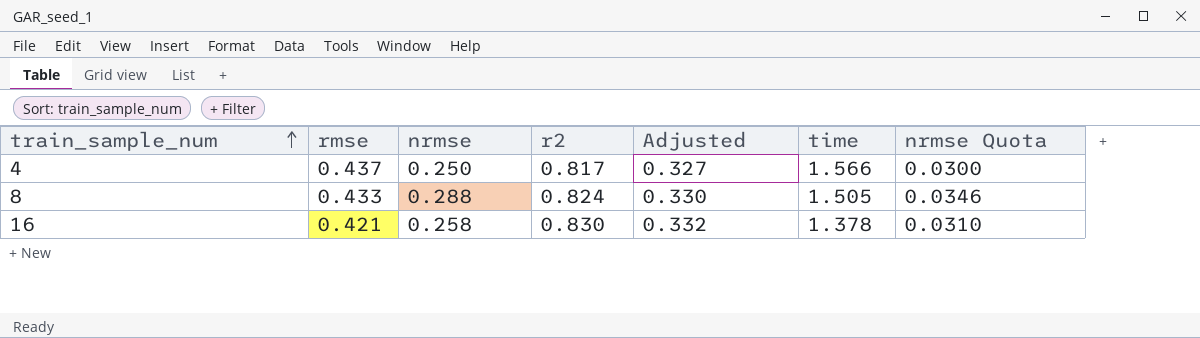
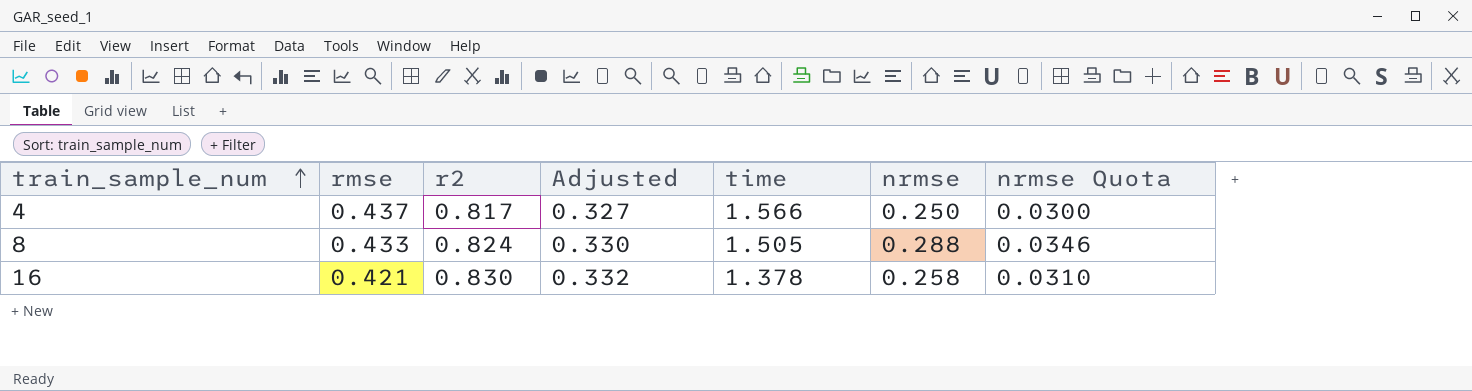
column nrmse | position: 3 -> 6

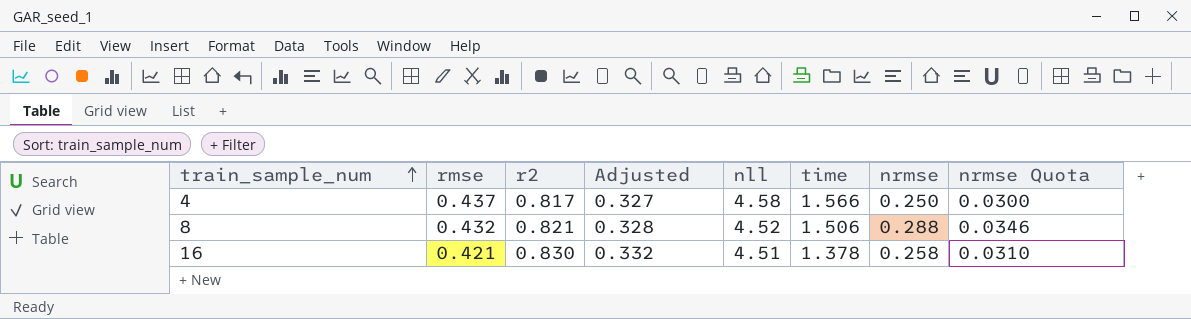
column nll | position: none -> 5
8 | rmse: 0.433 -> 0.432
8 | r2: 0.824 -> 0.821
8 | Adjusted: 0.330 -> 0.328
8 | time: 1.505 -> 1.506

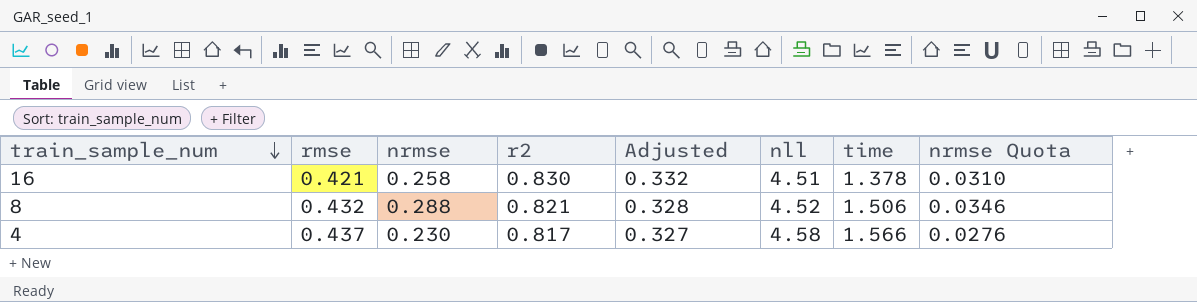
row order: train_sample_num ascending -> train_sample_num descending
column nrmse | position: 7 -> 3
4 | nrmse: 0.250 -> 0.230
4 | nrmse Quota: 0.0300 -> 0.0276

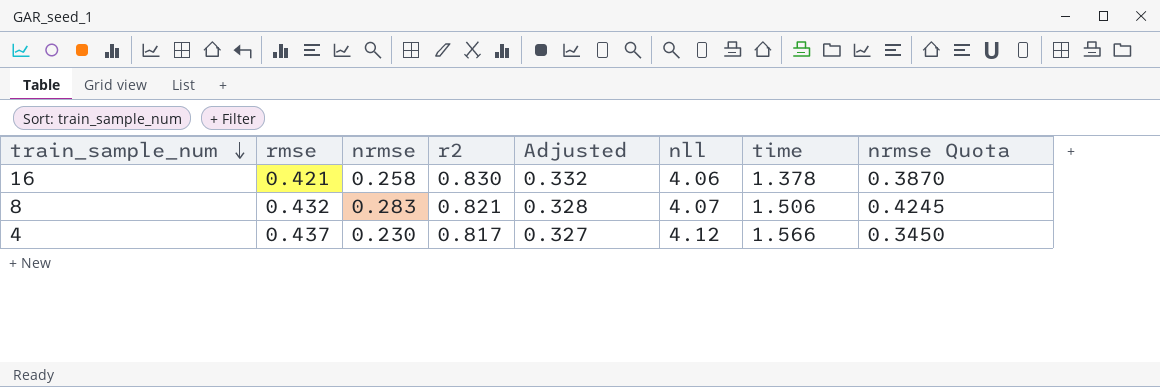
column nrmse Quota | formula: [nrmse] * 0.12 -> [nrmse] * 1.5
16 | nll: 4.51 -> 4.06
8 | nrmse: 0.288 -> 0.283
8 | nll: 4.52 -> 4.07
4 | nll: 4.58 -> 4.12

